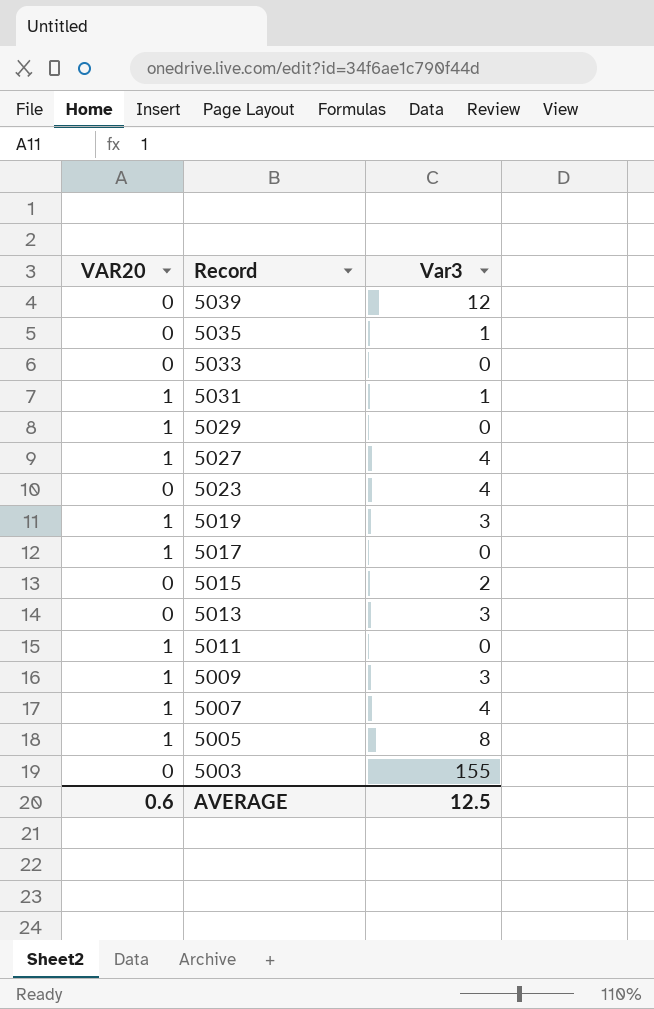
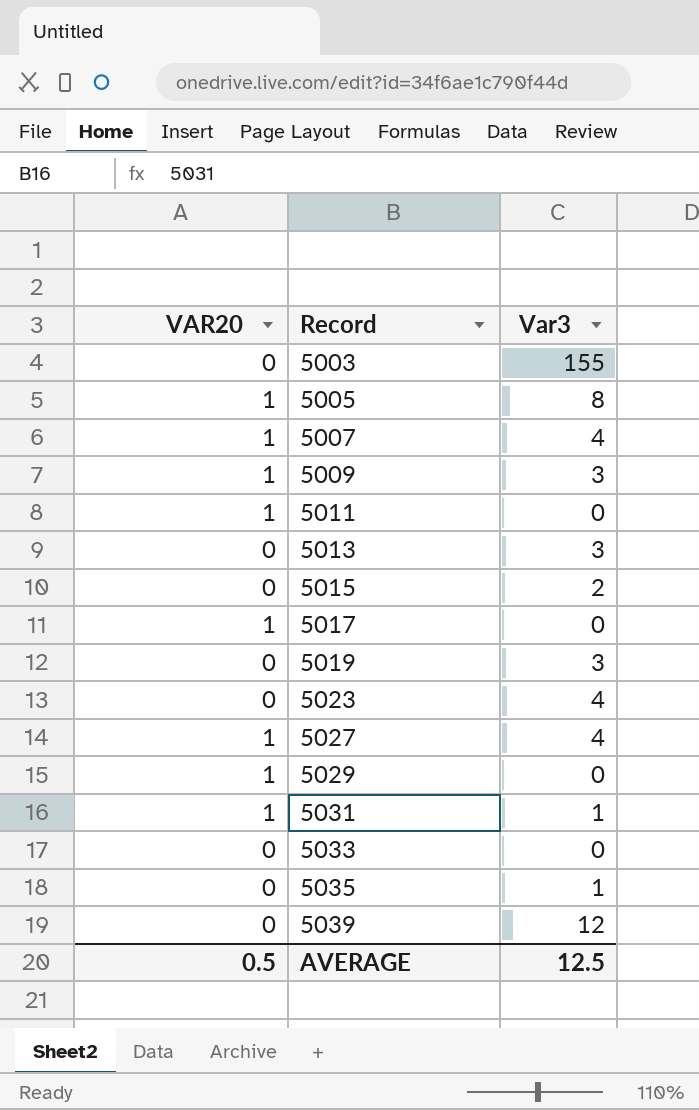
row order: Record descending -> Record ascending
5019 | VAR20: 1 -> 0
AVERAGE | VAR20: 0.6 -> 0.5

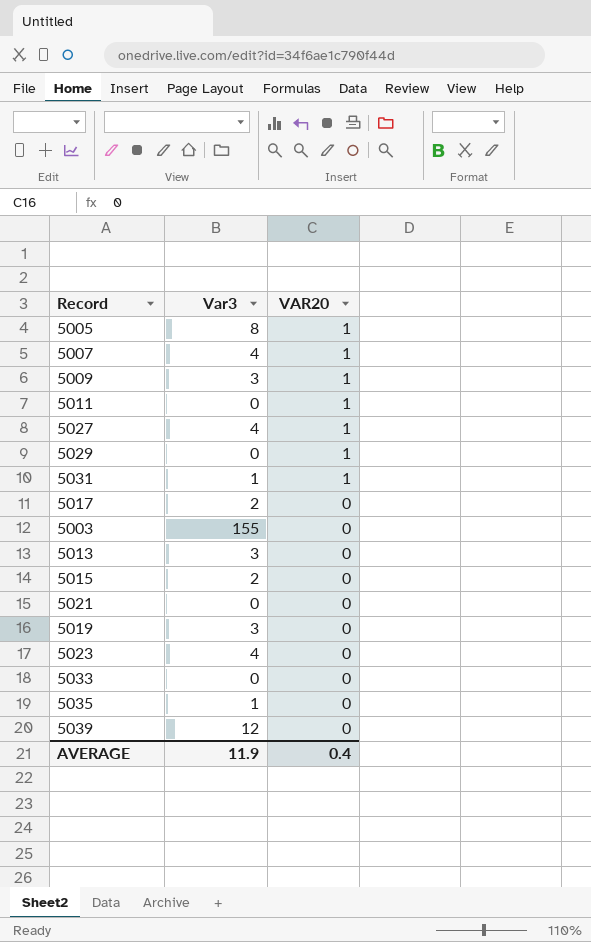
row order: Record ascending -> VAR20 descending
column VAR20 | position: 1 -> 3
5017 | Var3: 0 -> 2
5017 | VAR20: 1 -> 0
row 5021: none -> 0 | 0
AVERAGE | Var3: 12.5 -> 11.9
AVERAGE | VAR20: 0.5 -> 0.4

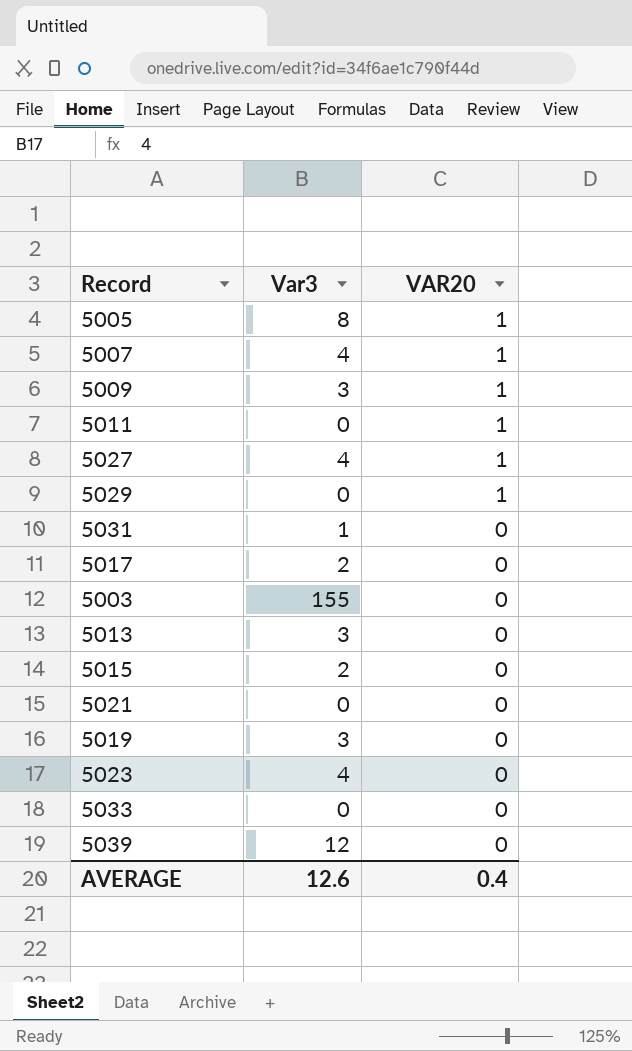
row 5035: 1 | 0 -> none
5031 | VAR20: 1 -> 0
AVERAGE | Var3: 11.9 -> 12.6

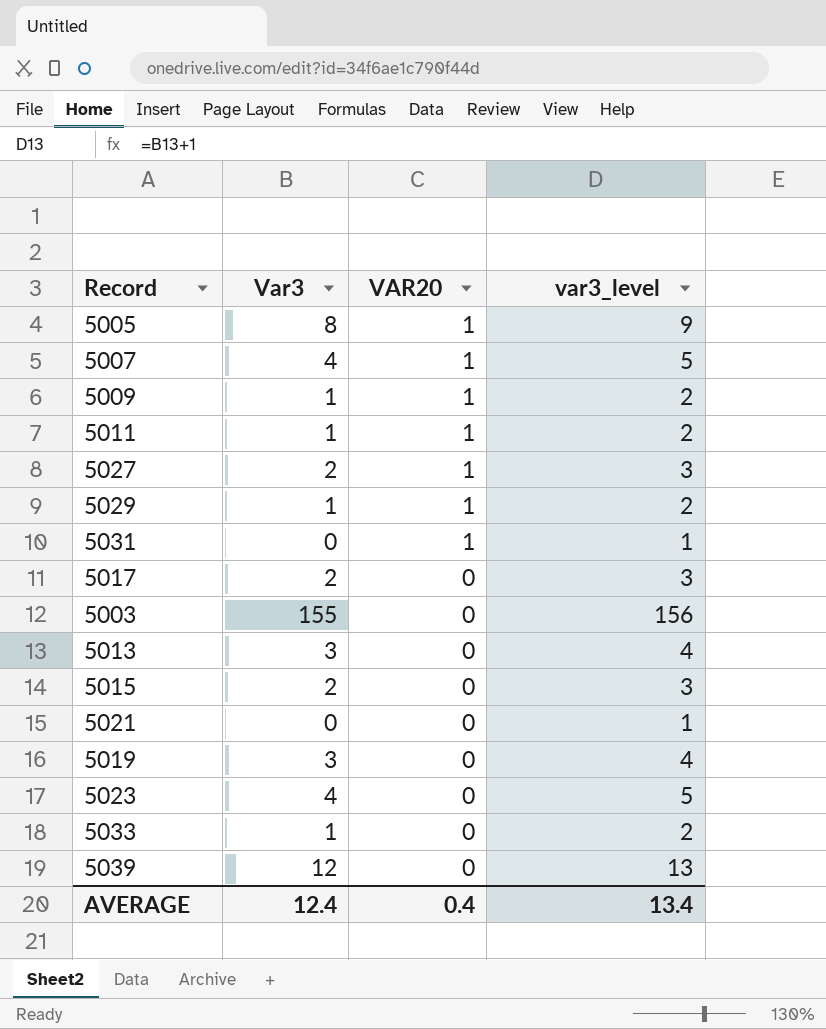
column var3_level | formula: none -> [Var3] + 1
5009 | Var3: 3 -> 1
5011 | Var3: 0 -> 1
5027 | Var3: 4 -> 2
5029 | Var3: 0 -> 1
5031 | Var3: 1 -> 0
5031 | VAR20: 0 -> 1
5033 | Var3: 0 -> 1
AVERAGE | Var3: 12.6 -> 12.4

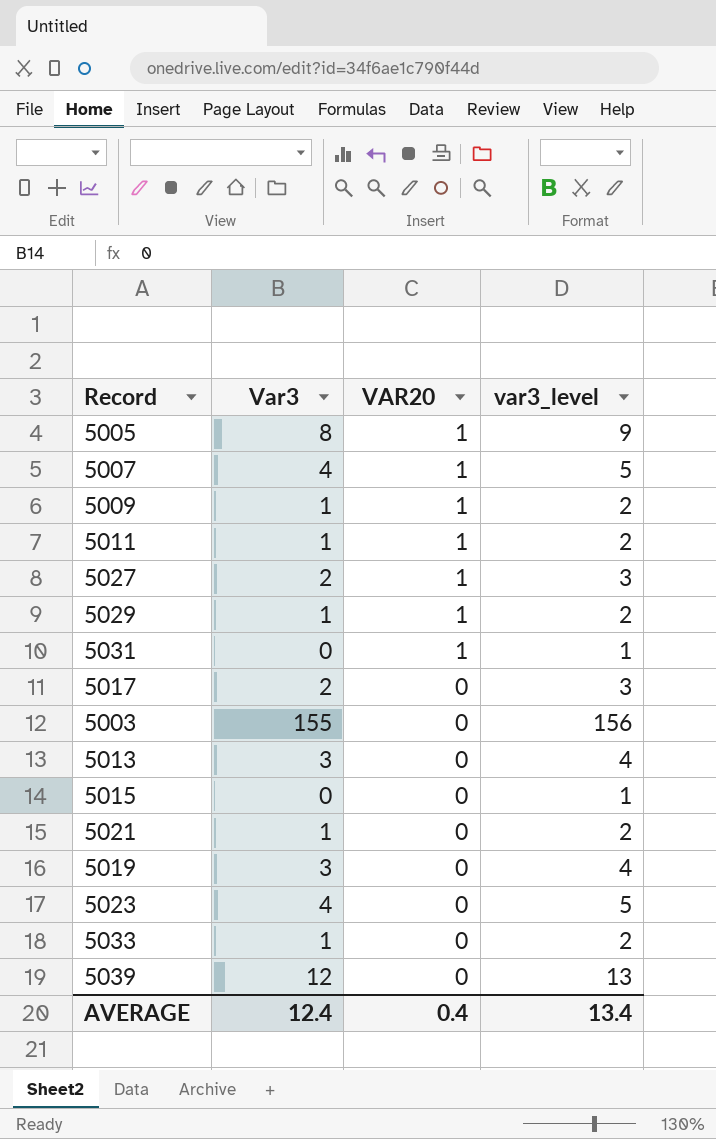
5015 | Var3: 2 -> 0
5015 | var3_level: 3 -> 1
5021 | Var3: 0 -> 1
5021 | var3_level: 1 -> 2

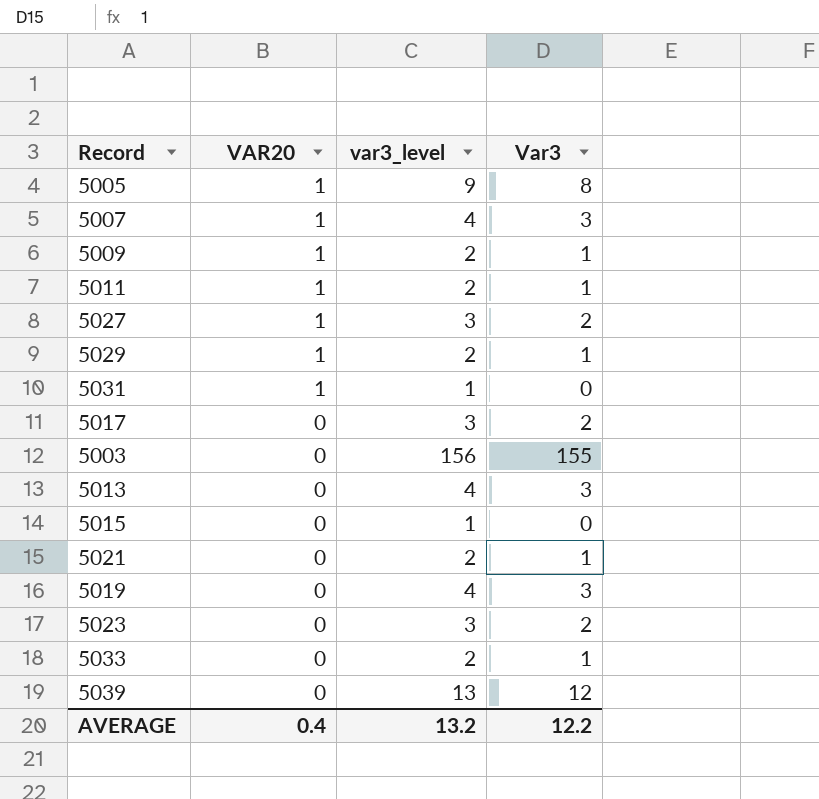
column Var3 | position: 2 -> 4
5007 | var3_level: 5 -> 4
5007 | Var3: 4 -> 3
5023 | var3_level: 5 -> 3
5023 | Var3: 4 -> 2
AVERAGE | var3_level: 13.4 -> 13.2
AVERAGE | Var3: 12.4 -> 12.2

